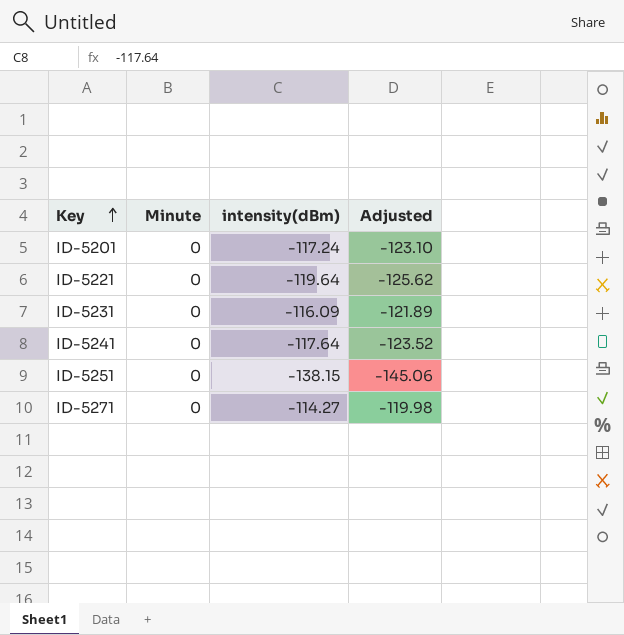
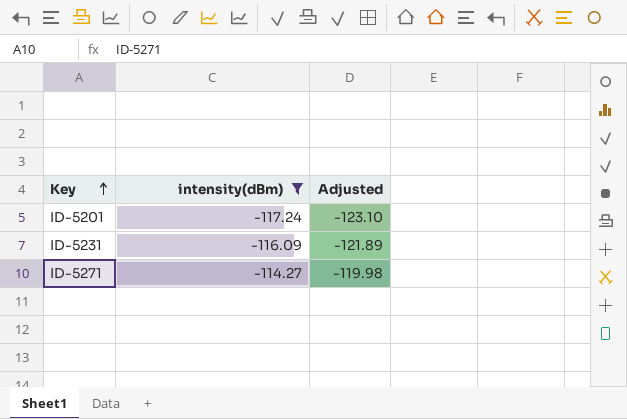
filter: none -> intensity(dBm) >= -117.24
column Minute | position: 2 -> none

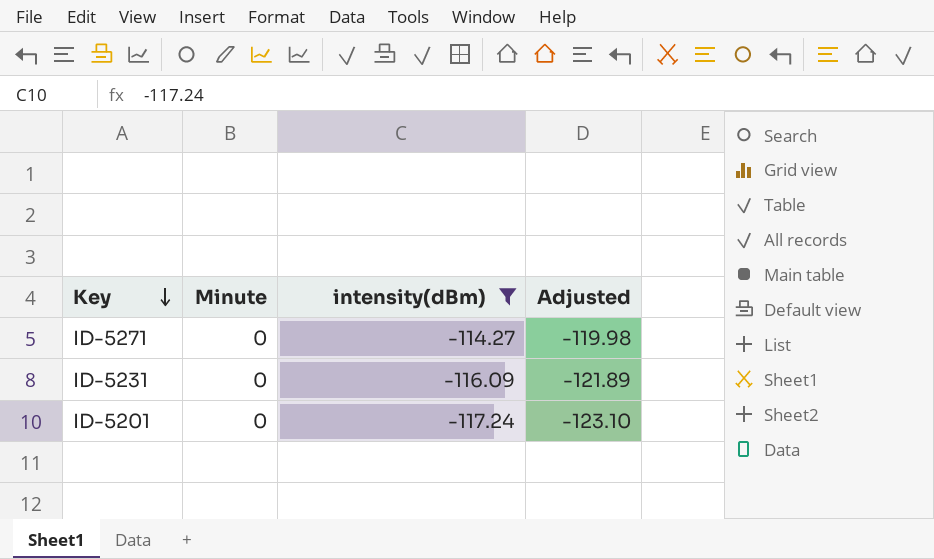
row order: Key ascending -> Key descending
column Minute | position: none -> 2

